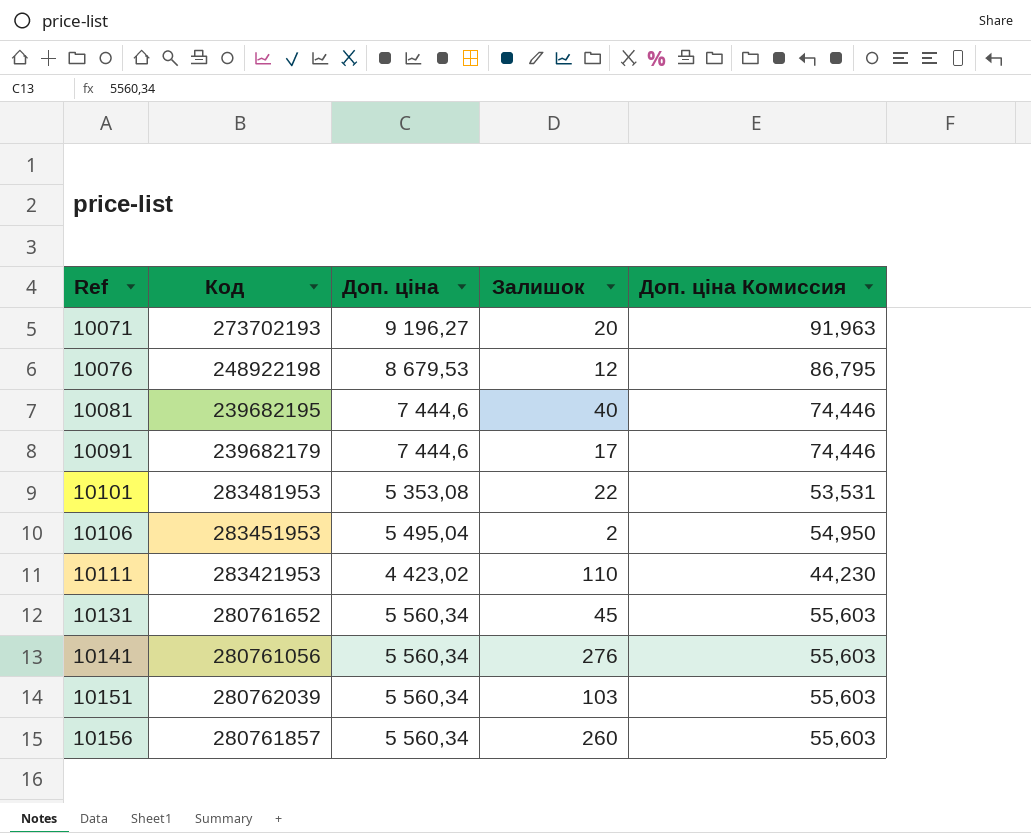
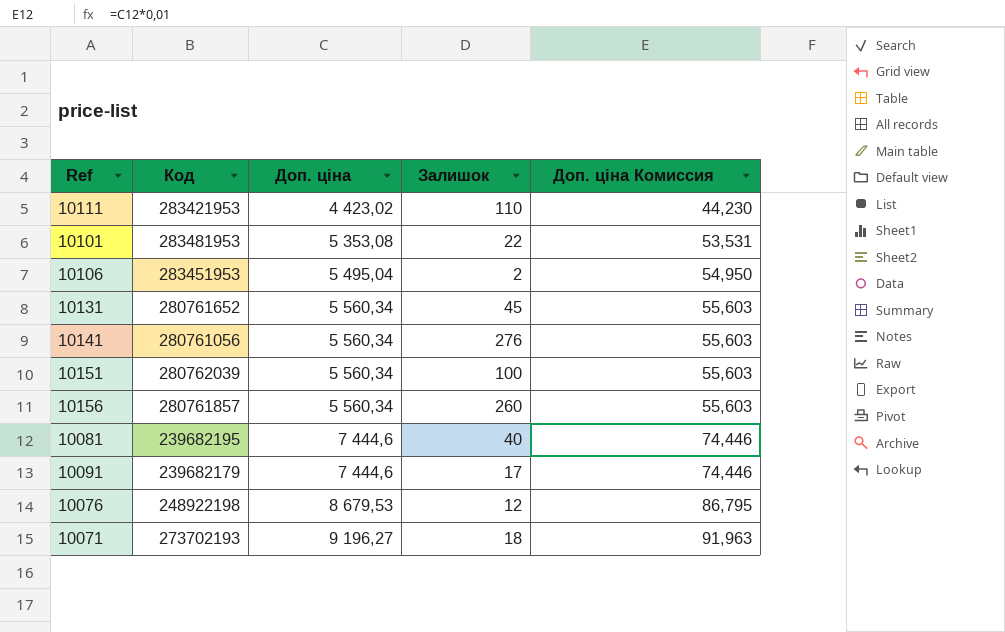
row order: Ref ascending -> Доп. ціна ascending
10151 | Залишок: 103 -> 100
10071 | Залишок: 20 -> 18

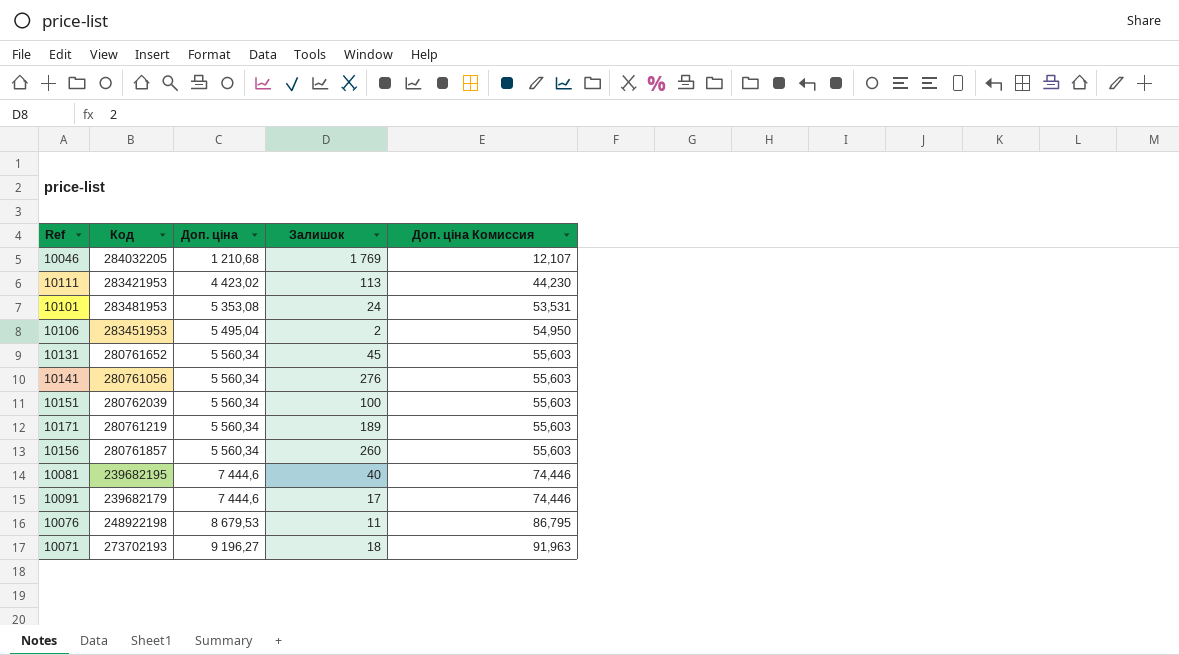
row 10046: none -> 284032205 | 1 210,68 | 1 769 | 12,107
10111 | Залишок: 110 -> 113
10101 | Залишок: 22 -> 24
row 10171: none -> 280761219 | 5 560,34 | 189 | 55,603
10076 | Залишок: 12 -> 11

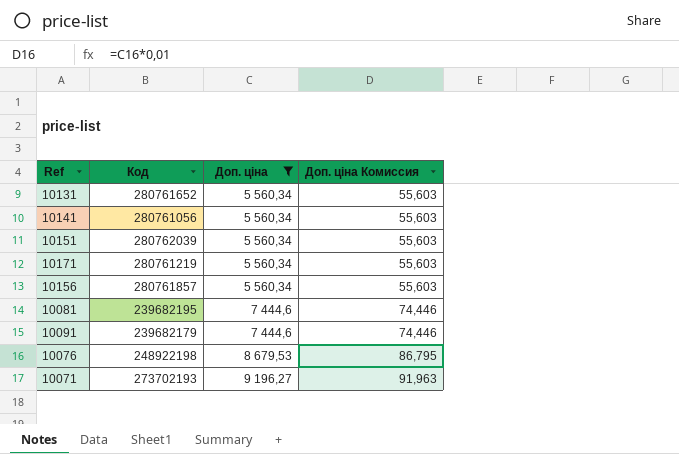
filter: none -> Доп. ціна >= 5 560,34
column Залишок | position: 4 -> none

